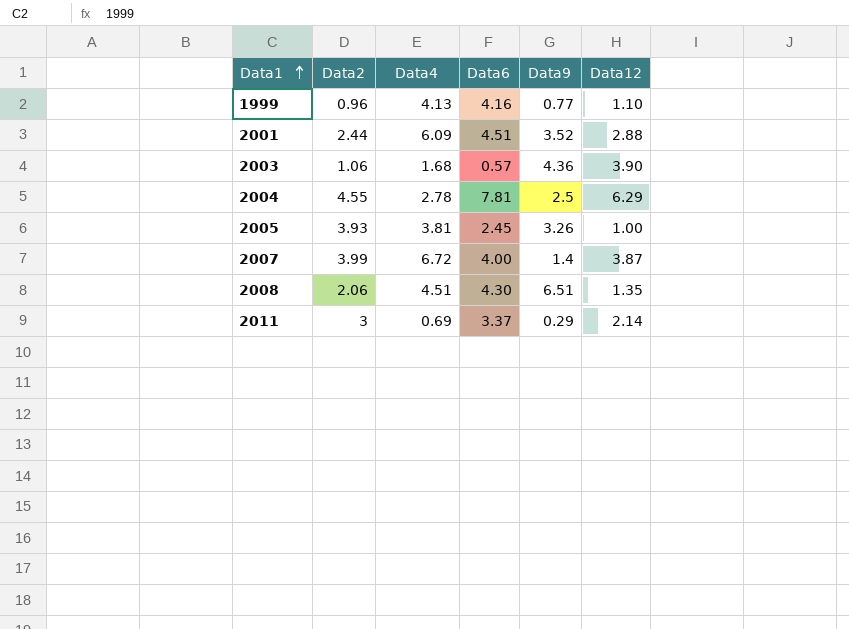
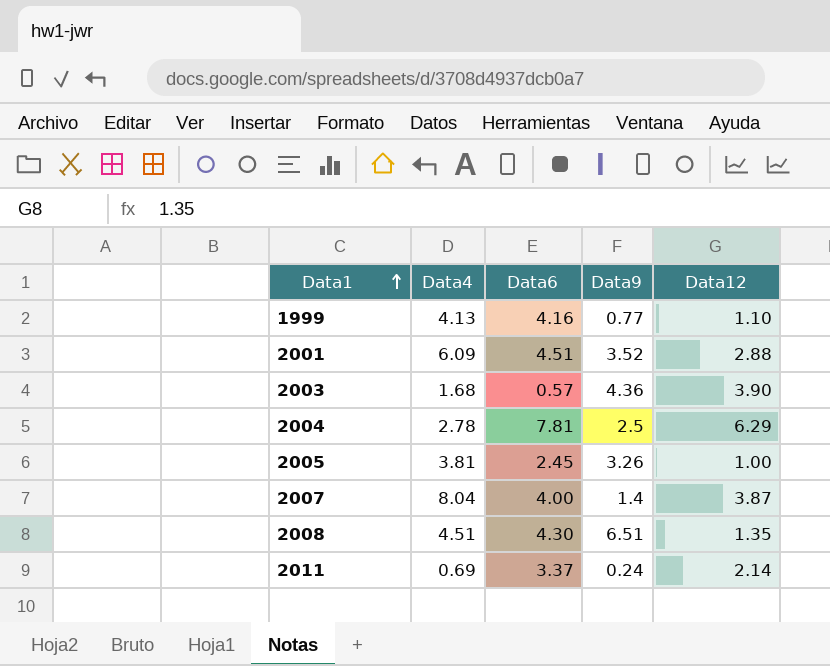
column Data2 | position: 2 -> none
2007 | Data4: 6.72 -> 8.04
2011 | Data9: 0.29 -> 0.24

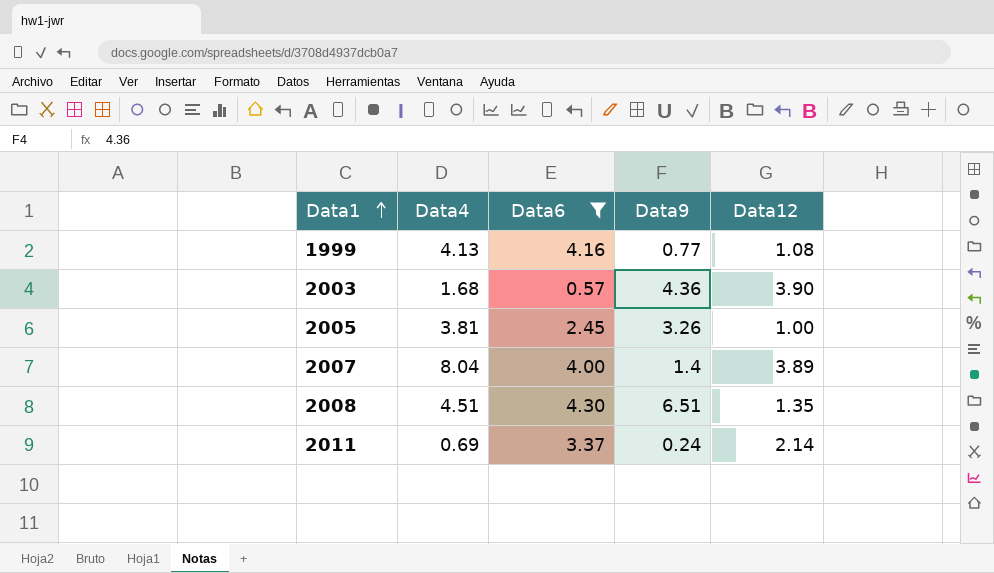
filter: none -> Data6 <= 4.30
1999 | Data12: 1.10 -> 1.08
2007 | Data12: 3.87 -> 3.89

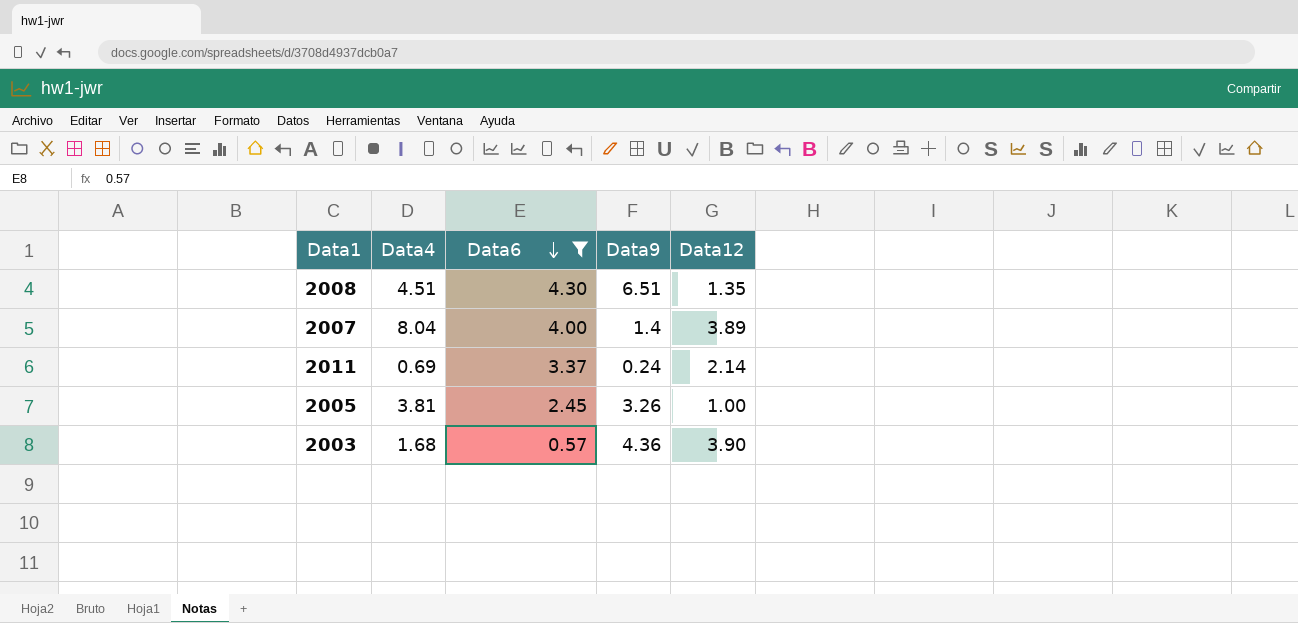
row order: Data1 ascending -> Data6 descending
row 1999: 4.13 | 4.16 | 0.77 | 1.08 -> none

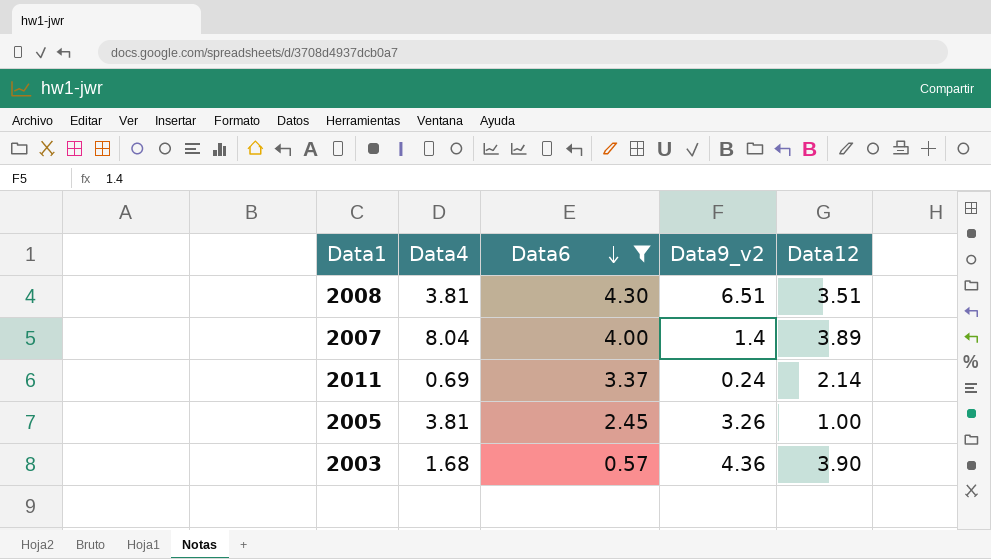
column name: Data9 -> Data9_v2
2008 | Data4: 4.51 -> 3.81
2008 | Data12: 1.35 -> 3.51

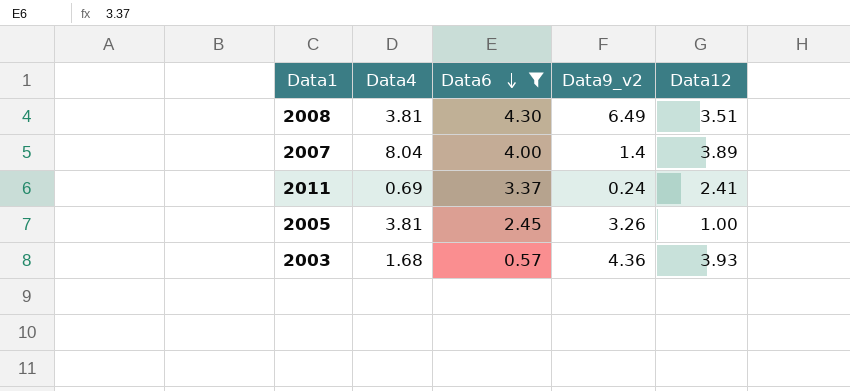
2008 | Data9_v2: 6.51 -> 6.49
2011 | Data12: 2.14 -> 2.41
2003 | Data12: 3.90 -> 3.93

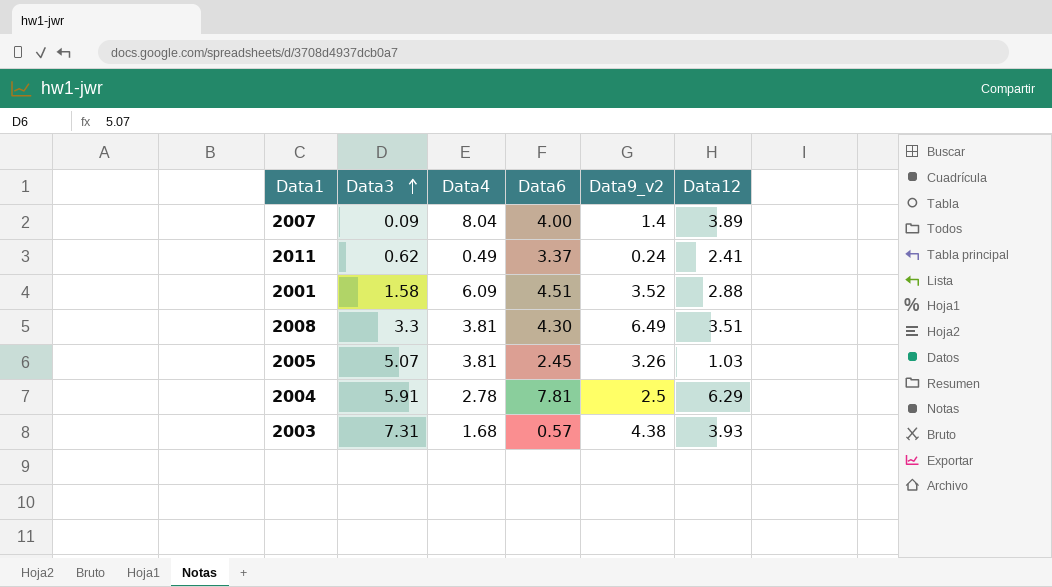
filter: Data6 <= 4.30 -> none
row order: Data6 descending -> Data3 ascending
column Data3 | position: none -> 2
2011 | Data4: 0.69 -> 0.49
2005 | Data12: 1.00 -> 1.03
2003 | Data9_v2: 4.36 -> 4.38

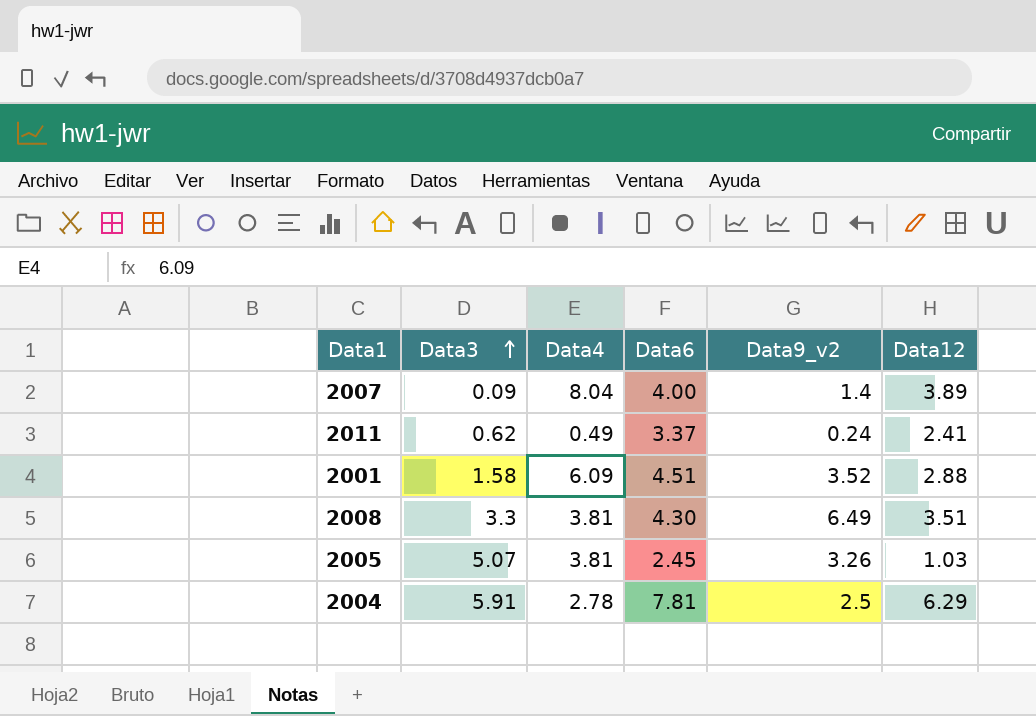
row 2003: 7.31 | 1.68 | 0.57 | 4.38 | 3.93 -> none

